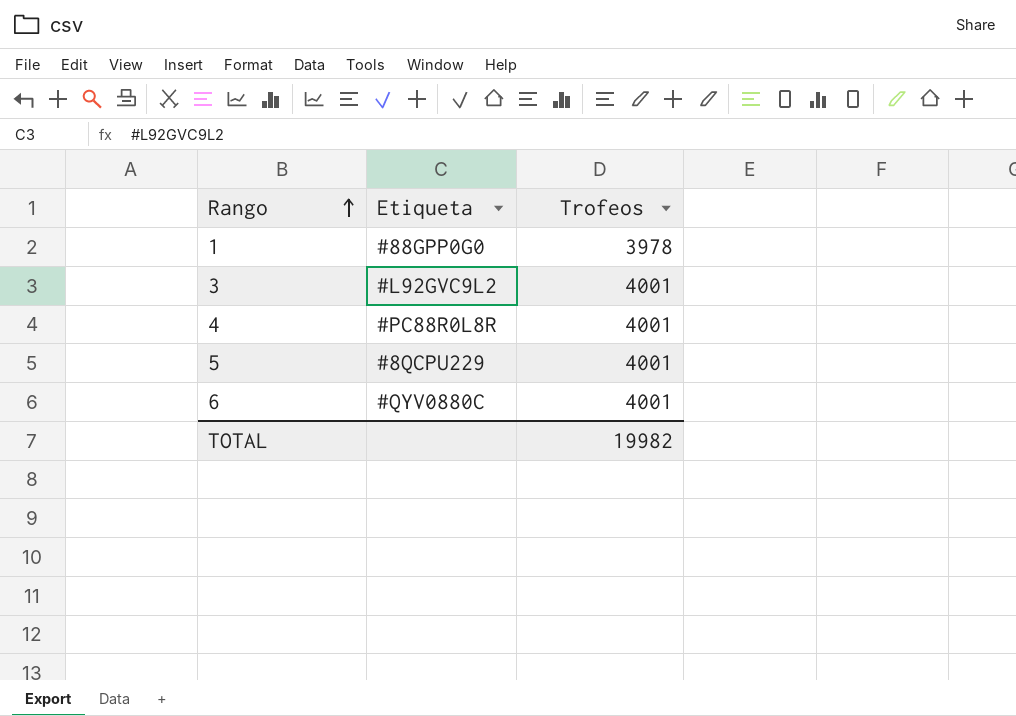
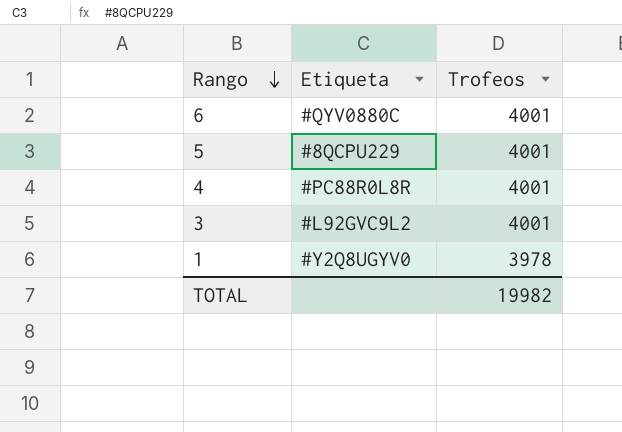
row order: Rango ascending -> Rango descending
1 | Etiqueta: #88GPP0G0 -> #Y2Q8UGYV0

